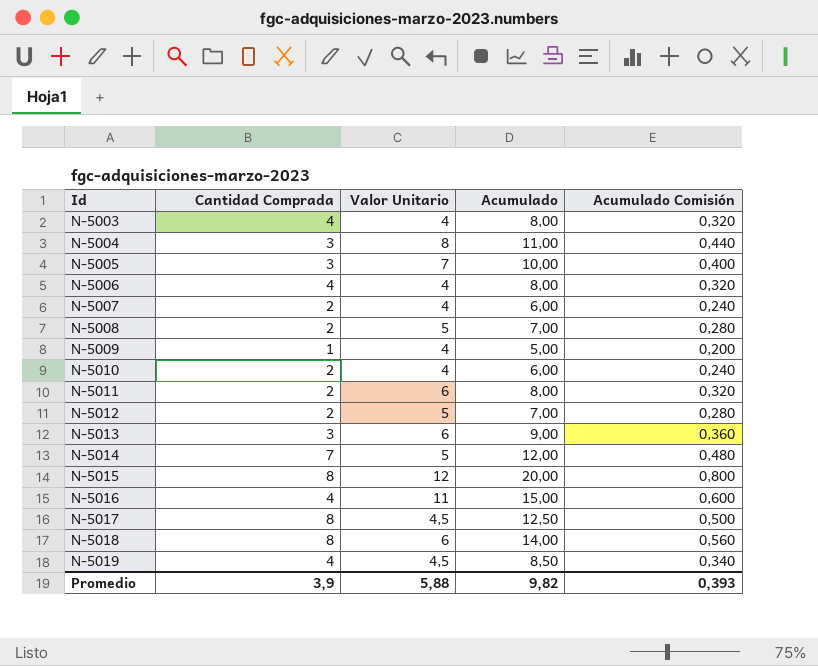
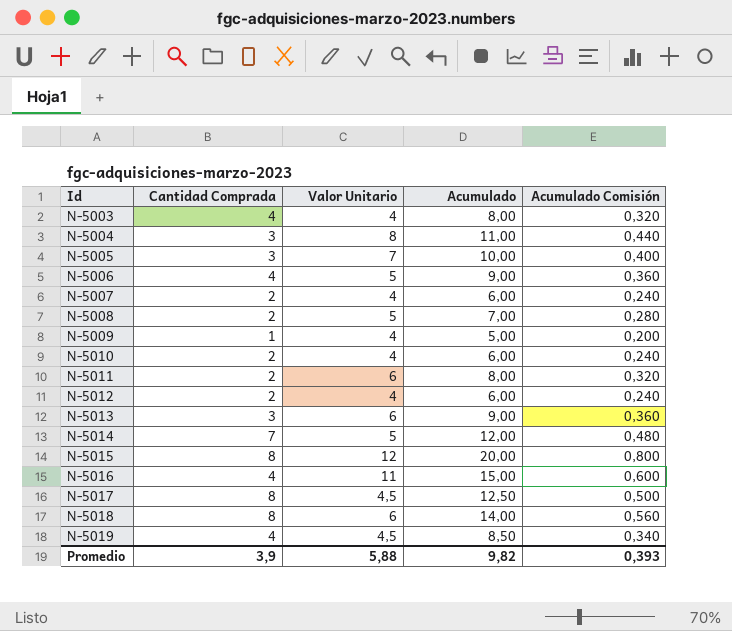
N-5006 | Valor Unitario: 4 -> 5
N-5006 | Acumulado: 8,00 -> 9,00
N-5006 | Acumulado Comisión: 0,320 -> 0,360
N-5012 | Valor Unitario: 5 -> 4
N-5012 | Acumulado: 7,00 -> 6,00
N-5012 | Acumulado Comisión: 0,280 -> 0,240

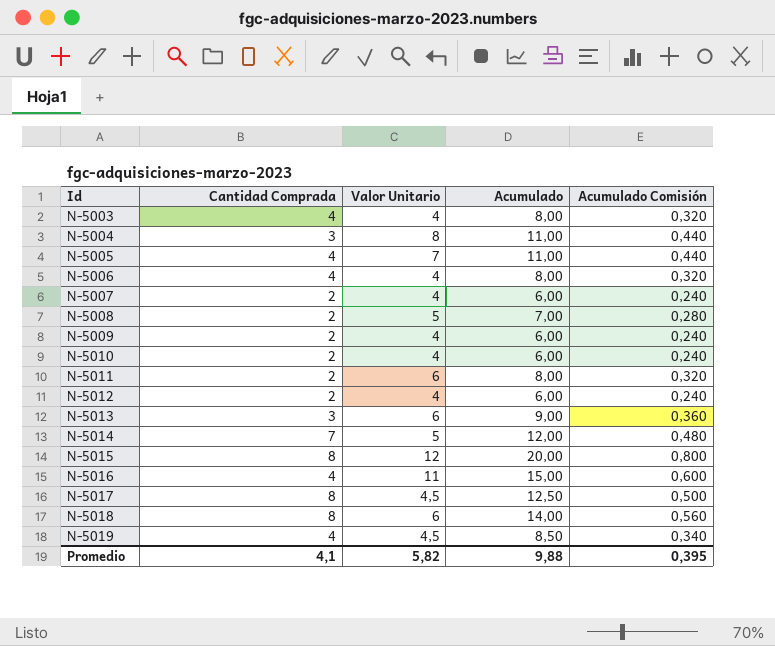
N-5005 | Cantidad Comprada: 3 -> 4
N-5005 | Acumulado: 10,00 -> 11,00
N-5005 | Acumulado Comisión: 0,400 -> 0,440
N-5006 | Valor Unitario: 5 -> 4
N-5006 | Acumulado: 9,00 -> 8,00
N-5006 | Acumulado Comisión: 0,360 -> 0,320
N-5009 | Cantidad Comprada: 1 -> 2
N-5009 | Acumulado: 5,00 -> 6,00
N-5009 | Acumulado Comisión: 0,200 -> 0,240
Promedio | Cantidad Comprada: 3,9 -> 4,1
Promedio | Valor Unitario: 5,88 -> 5,82
Promedio | Acumulado: 9,82 -> 9,88
Promedio | Acumulado Comisión: 0,393 -> 0,395

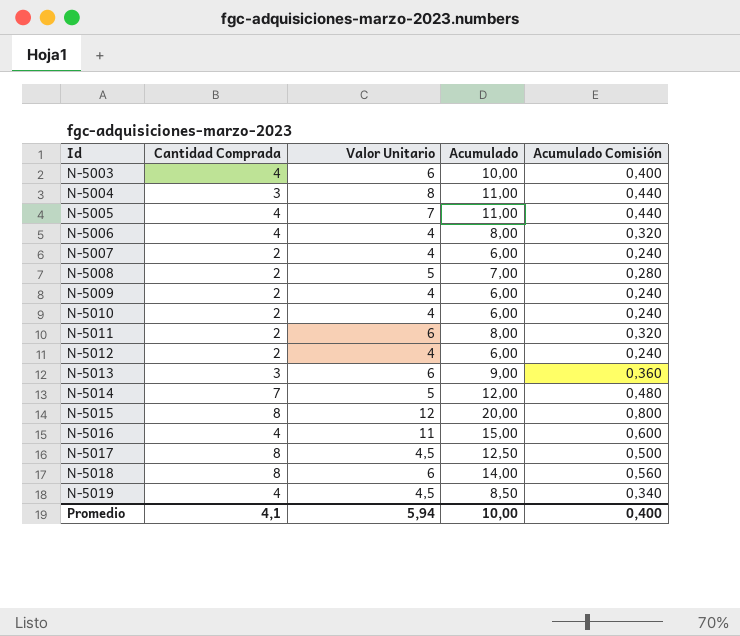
N-5003 | Valor Unitario: 4 -> 6
N-5003 | Acumulado: 8,00 -> 10,00
N-5003 | Acumulado Comisión: 0,320 -> 0,400
Promedio | Valor Unitario: 5,82 -> 5,94
Promedio | Acumulado: 9,88 -> 10,00
Promedio | Acumulado Comisión: 0,395 -> 0,400

